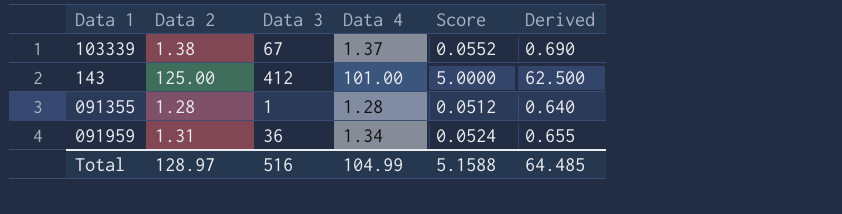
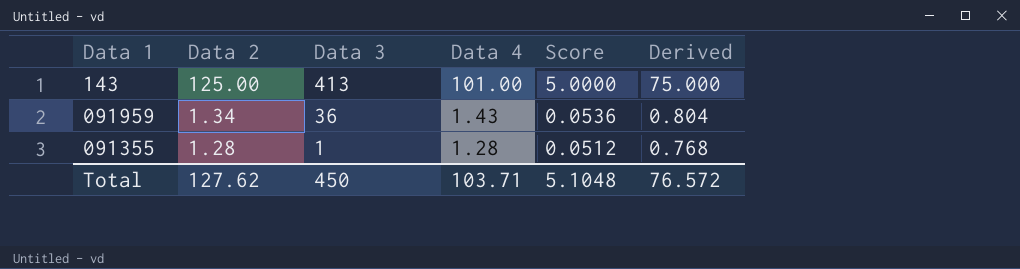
row order: none -> Data 2 descending
column Derived | formula: [Data 2] * 0.5 -> [Data 2] * 0.6
row 103339: 1.38 | 67 | 1.37 | 0.0552 | 0.690 -> none
143 | Data 3: 412 -> 413
091959 | Data 2: 1.31 -> 1.34
091959 | Data 4: 1.34 -> 1.43
091959 | Score: 0.0524 -> 0.0536
Total | Data 2: 128.97 -> 127.62
Total | Data 3: 516 -> 450
Total | Data 4: 104.99 -> 103.71
Total | Score: 5.1588 -> 5.1048
Total | Derived: 64.485 -> 76.572

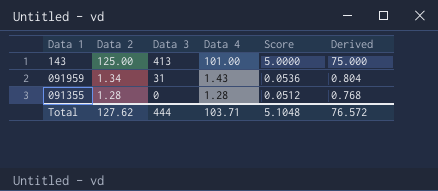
091959 | Data 3: 36 -> 31
091355 | Data 3: 1 -> 0
Total | Data 3: 450 -> 444

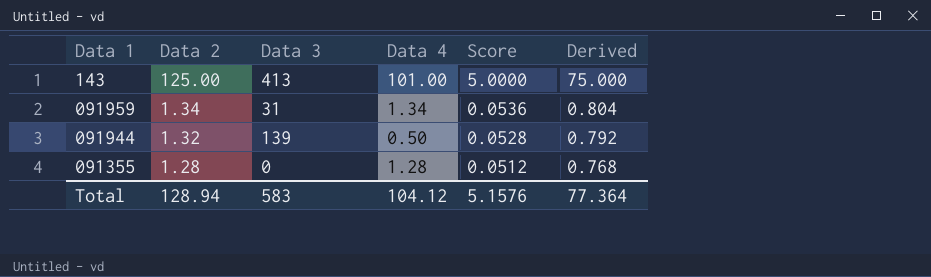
091959 | Data 4: 1.43 -> 1.34
row 091944: none -> 1.32 | 139 | 0.50 | 0.0528 | 0.792
Total | Data 2: 127.62 -> 128.94
Total | Data 3: 444 -> 583
Total | Data 4: 103.71 -> 104.12
Total | Score: 5.1048 -> 5.1576
Total | Derived: 76.572 -> 77.364

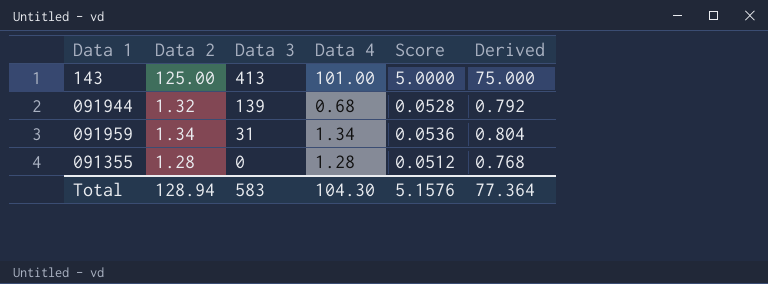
row order: Data 2 descending -> Data 3 descending
091944 | Data 4: 0.50 -> 0.68
Total | Data 4: 104.12 -> 104.30

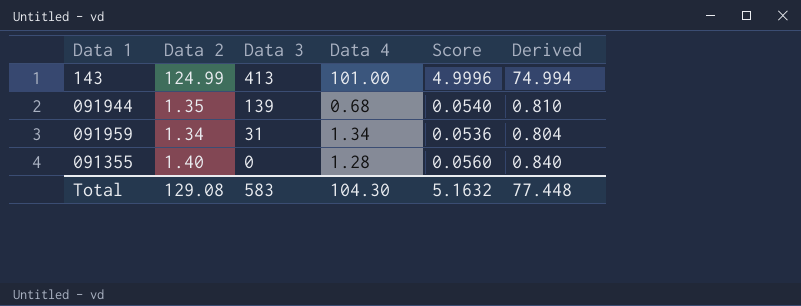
143 | Data 2: 125.00 -> 124.99
143 | Score: 5.0000 -> 4.9996
143 | Derived: 75.000 -> 74.994
091944 | Data 2: 1.32 -> 1.35
091944 | Score: 0.0528 -> 0.0540
091944 | Derived: 0.792 -> 0.810
091355 | Data 2: 1.28 -> 1.40
091355 | Score: 0.0512 -> 0.0560
091355 | Derived: 0.768 -> 0.840
Total | Data 2: 128.94 -> 129.08
Total | Score: 5.1576 -> 5.1632
Total | Derived: 77.364 -> 77.448

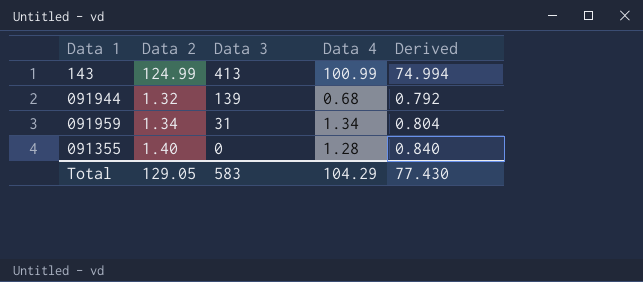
column Score | formula: [Data 2] * 0.04 -> none
143 | Data 4: 101.00 -> 100.99
091944 | Data 2: 1.35 -> 1.32
091944 | Derived: 0.810 -> 0.792
Total | Data 2: 129.08 -> 129.05
Total | Data 4: 104.30 -> 104.29
Total | Derived: 77.448 -> 77.430

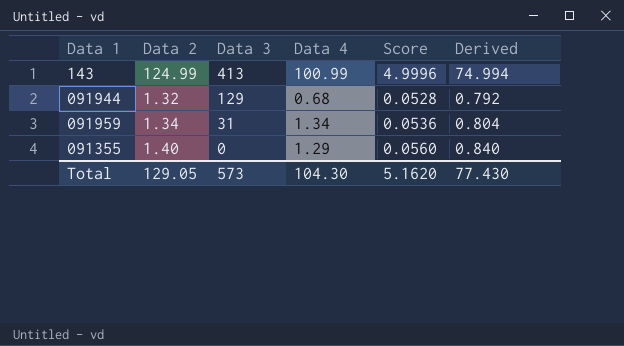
column Score | formula: none -> [Data 2] * 0.04
091944 | Data 3: 139 -> 129
091355 | Data 4: 1.28 -> 1.29
Total | Data 3: 583 -> 573
Total | Data 4: 104.29 -> 104.30

